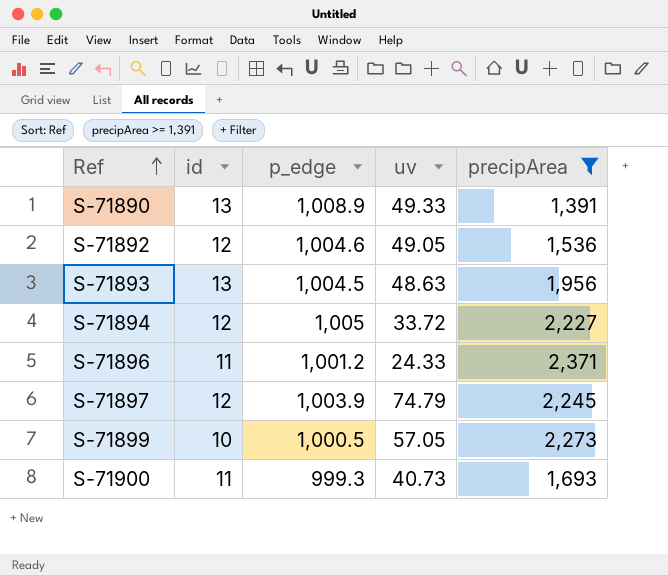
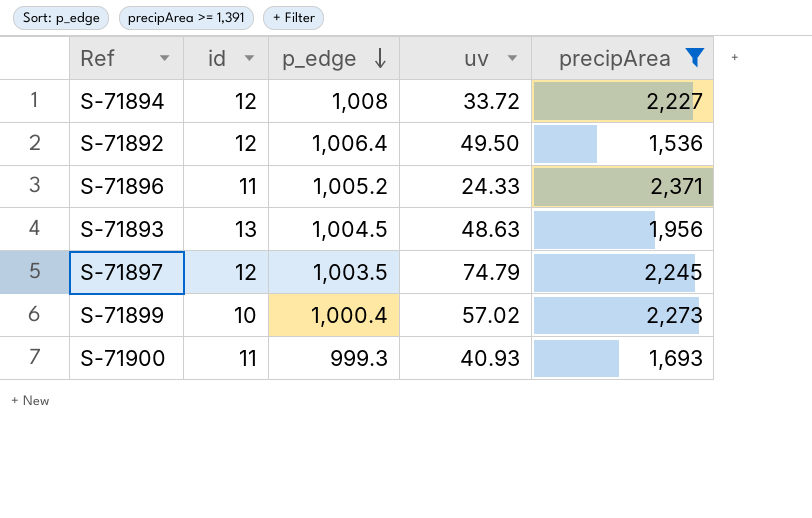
row order: Ref ascending -> p_edge descending
row S-71890: 13 | 1,008.9 | 49.33 | 1,391 -> none
S-71894 | p_edge: 1,005 -> 1,008
S-71892 | p_edge: 1,004.6 -> 1,006.4
S-71892 | uv: 49.05 -> 49.50
S-71896 | p_edge: 1,001.2 -> 1,005.2
S-71897 | p_edge: 1,003.9 -> 1,003.5
S-71899 | p_edge: 1,000.5 -> 1,000.4
S-71899 | uv: 57.05 -> 57.02
S-71900 | uv: 40.73 -> 40.93

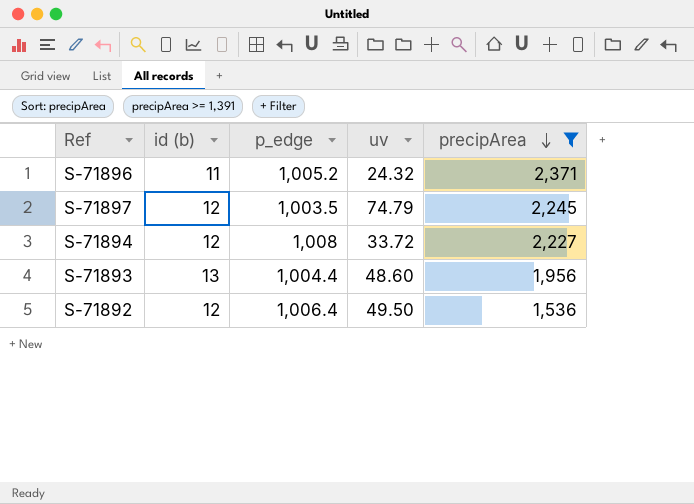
row order: p_edge descending -> precipArea descending
column name: id -> id (b)
row S-71899: 10 | 1,000.4 | 57.02 | 2,273 -> none
row S-71900: 11 | 999.3 | 40.93 | 1,693 -> none
S-71896 | uv: 24.33 -> 24.32
S-71893 | p_edge: 1,004.5 -> 1,004.4
S-71893 | uv: 48.63 -> 48.60

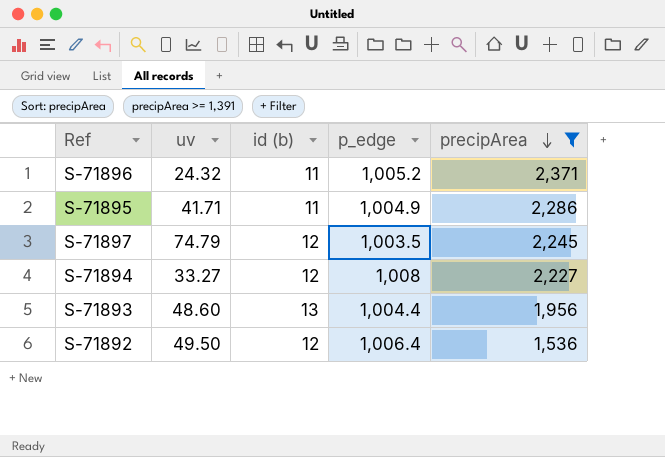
column uv | position: 4 -> 2
row S-71895: none -> 41.71 | 11 | 1,004.9 | 2,286
S-71894 | uv: 33.72 -> 33.27

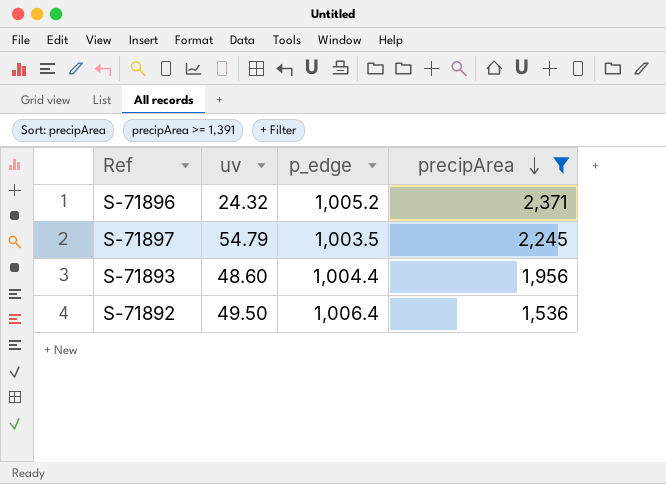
column id (b) | position: 3 -> none
row S-71895: 41.71 | 11 | 1,004.9 | 2,286 -> none
row S-71894: 33.27 | 12 | 1,008 | 2,227 -> none
S-71897 | uv: 74.79 -> 54.79

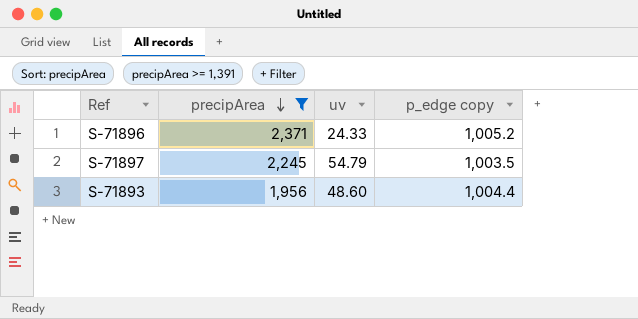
column precipArea | position: 4 -> 2
column name: p_edge -> p_edge copy
row S-71892: 49.50 | 1,006.4 | 1,536 -> none
S-71896 | uv: 24.32 -> 24.33

